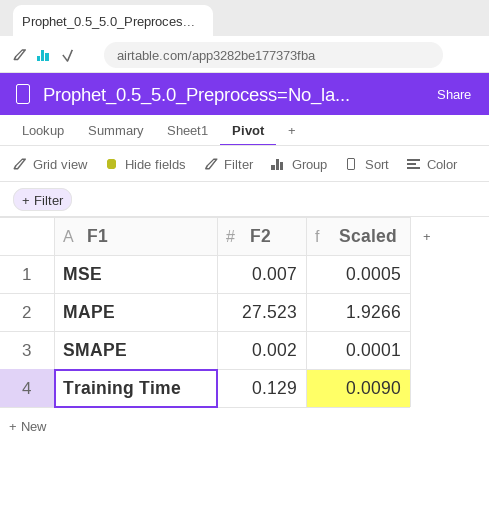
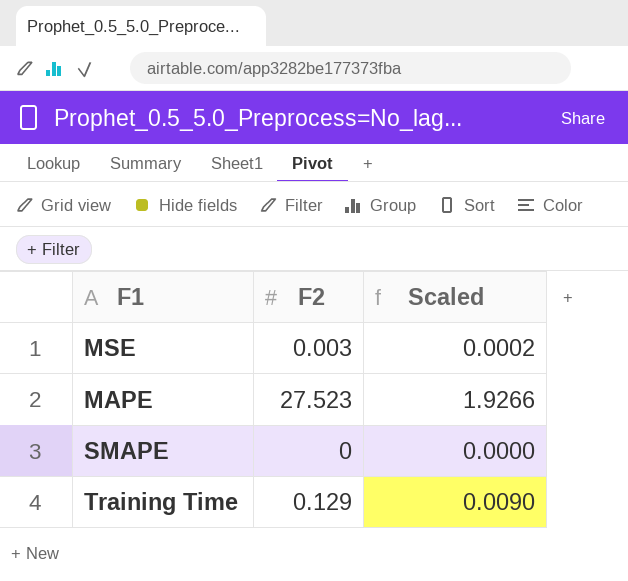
MSE | F2: 0.007 -> 0.003
MSE | Scaled: 0.0005 -> 0.0002
SMAPE | F2: 0.002 -> 0
SMAPE | Scaled: 0.0001 -> 0.0000

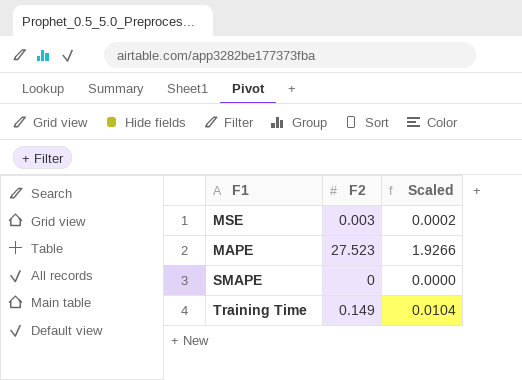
Training Time | F2: 0.129 -> 0.149
Training Time | Scaled: 0.0090 -> 0.0104

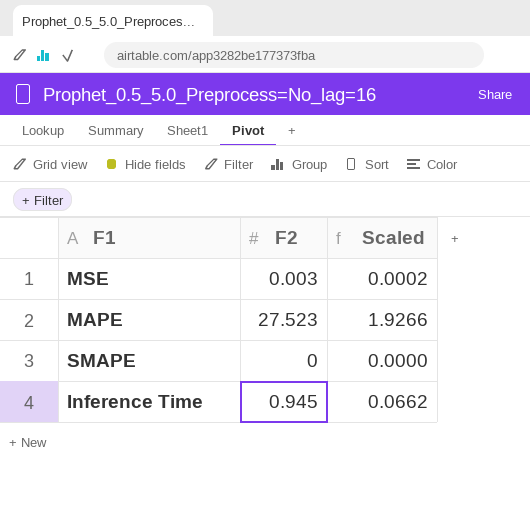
row Training Time: 0.149 | 0.0104 -> none
row Inference Time: none -> 0.945 | 0.0662

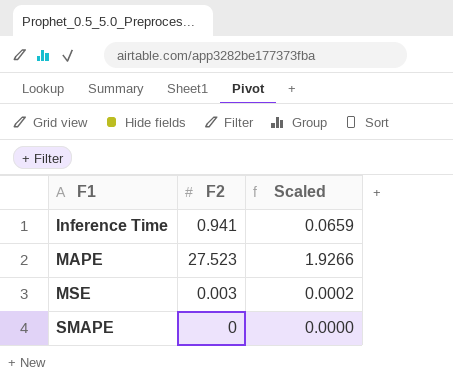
row order: none -> F1 ascending
Inference Time | F2: 0.945 -> 0.941
Inference Time | Scaled: 0.0662 -> 0.0659

